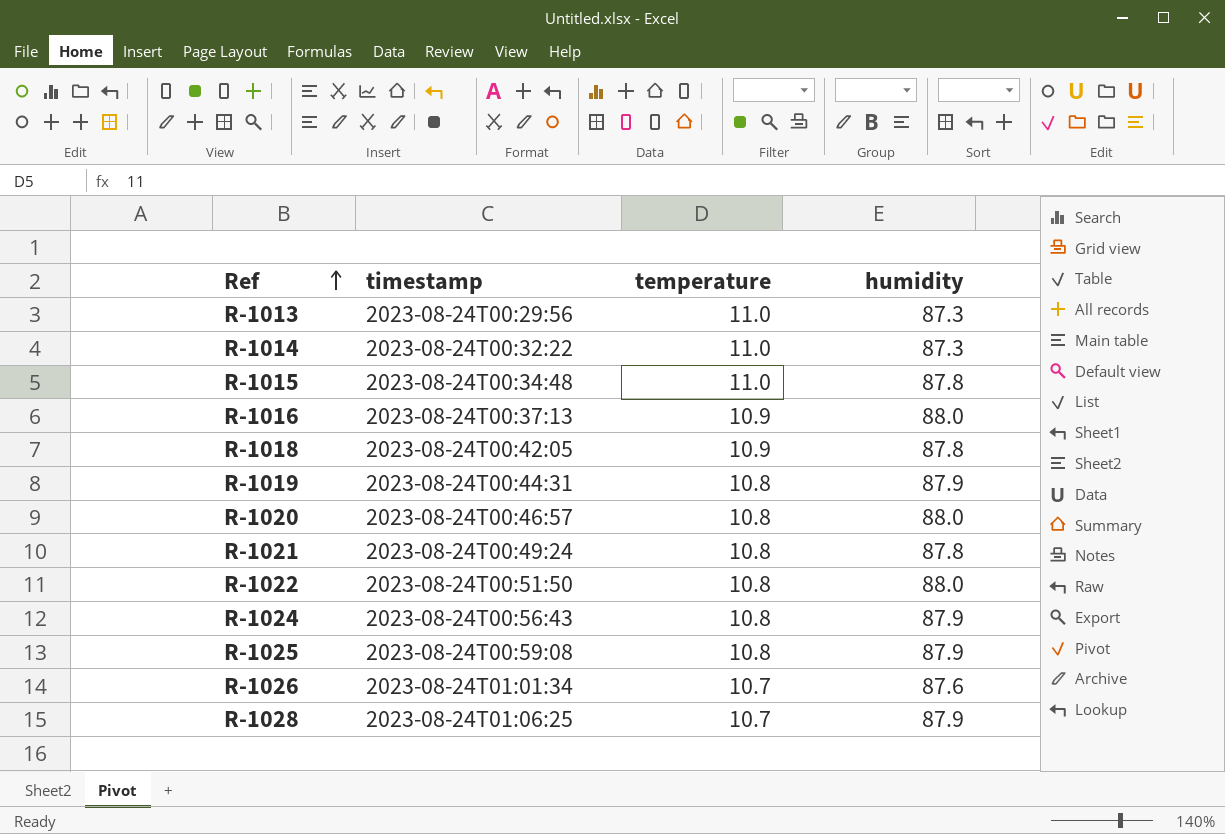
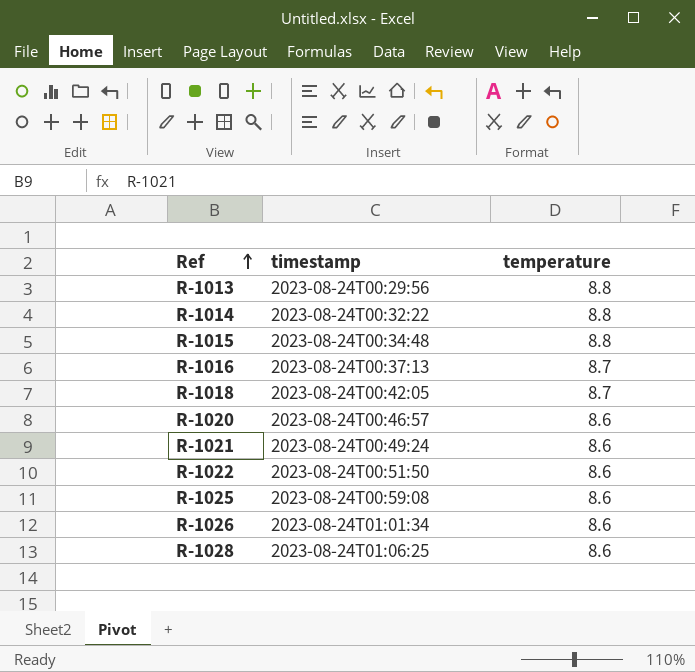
column humidity | position: 4 -> none
row R-1019: 2023-08-24T00:44:31 | 10.8 | 87.9 -> none
row R-1024: 2023-08-24T00:56:43 | 10.8 | 87.9 -> none
R-1013 | temperature: 11.0 -> 8.8
R-1014 | temperature: 11.0 -> 8.8
R-1015 | temperature: 11.0 -> 8.8
R-1016 | temperature: 10.9 -> 8.7
R-1018 | temperature: 10.9 -> 8.7
R-1020 | temperature: 10.8 -> 8.6
R-1021 | temperature: 10.8 -> 8.6
R-1022 | temperature: 10.8 -> 8.6
R-1025 | temperature: 10.8 -> 8.6
R-1026 | temperature: 10.7 -> 8.6
R-1028 | temperature: 10.7 -> 8.6

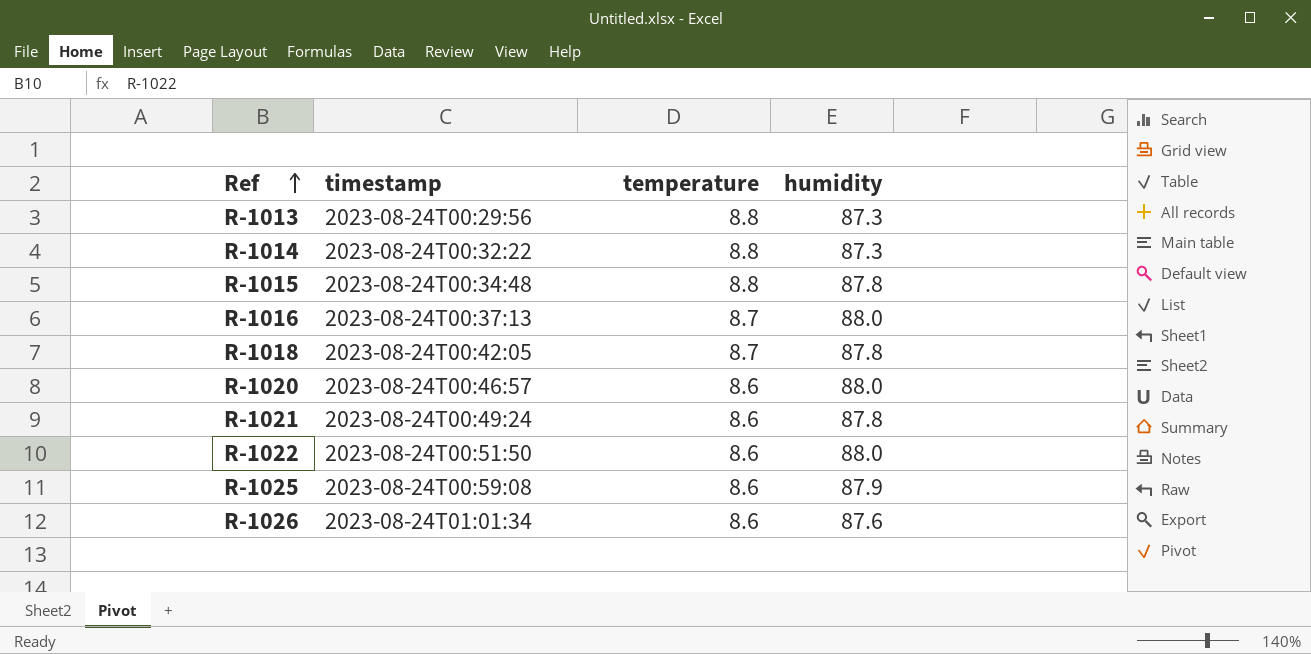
column humidity | position: none -> 4
row R-1028: 2023-08-24T01:06:25 | 8.6 -> none

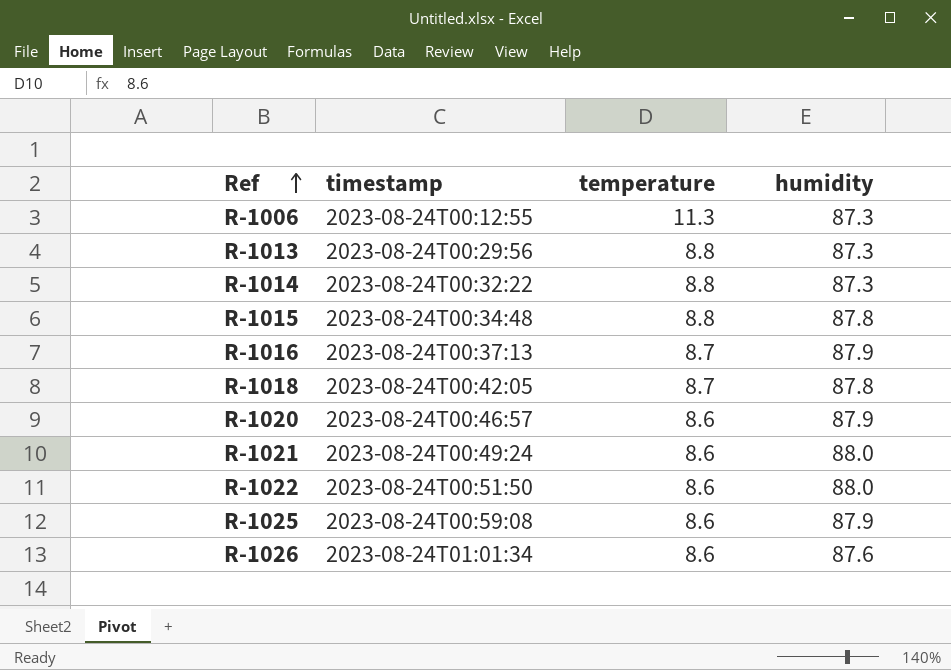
row R-1006: none -> 2023-08-24T00:12:55 | 11.3 | 87.3
R-1016 | humidity: 88.0 -> 87.9
R-1020 | humidity: 88.0 -> 87.9
R-1021 | humidity: 87.8 -> 88.0

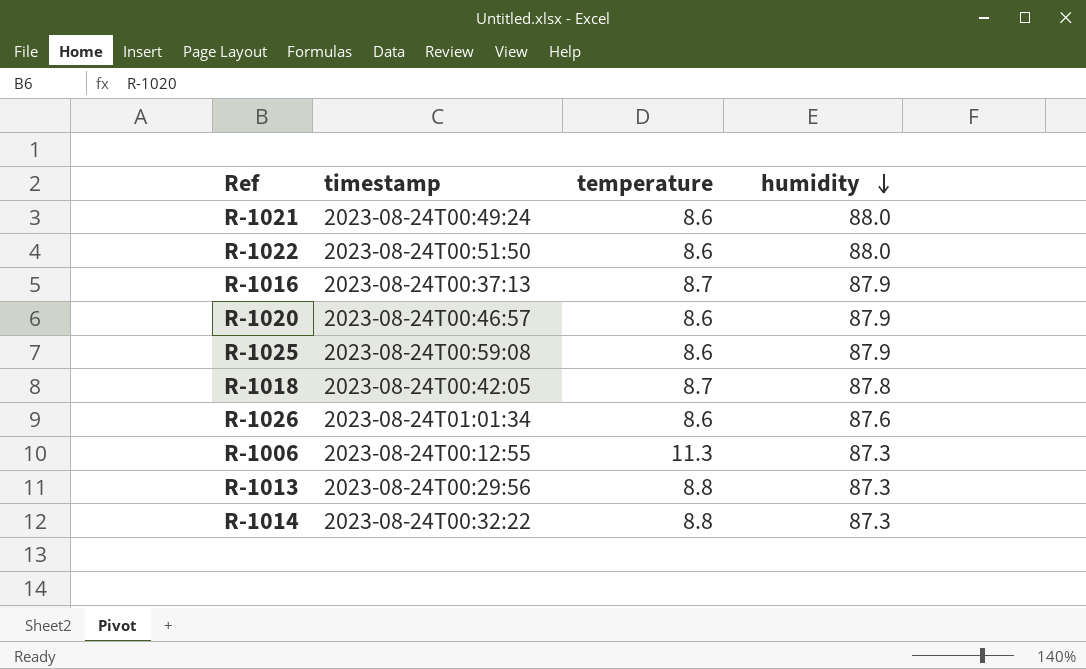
row order: Ref ascending -> humidity descending
row R-1015: 2023-08-24T00:34:48 | 8.8 | 87.8 -> none

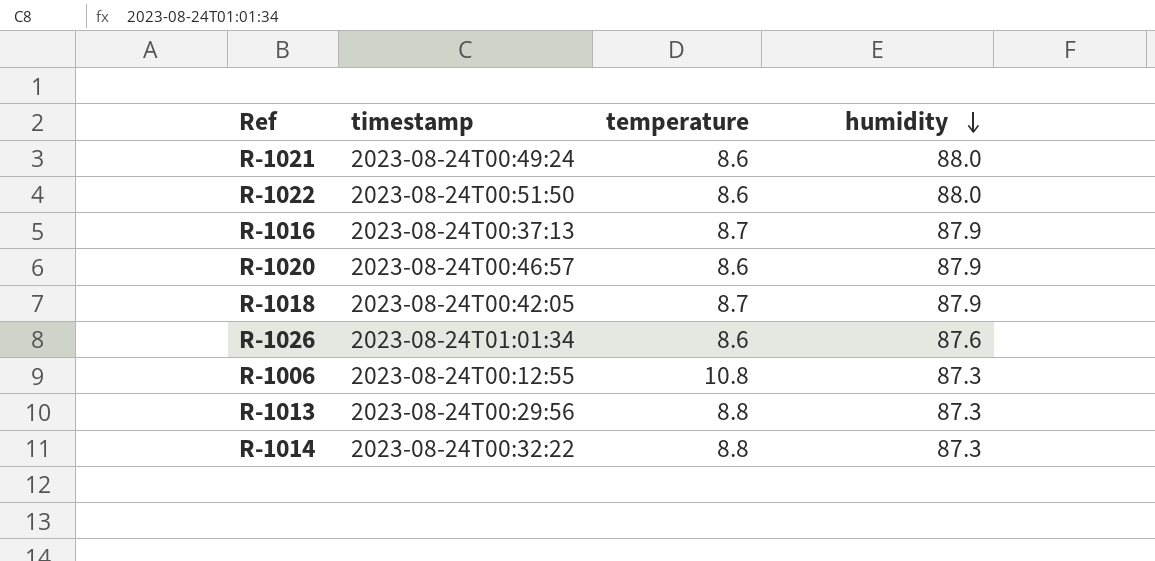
row R-1025: 2023-08-24T00:59:08 | 8.6 | 87.9 -> none
R-1018 | humidity: 87.8 -> 87.9
R-1006 | temperature: 11.3 -> 10.8

